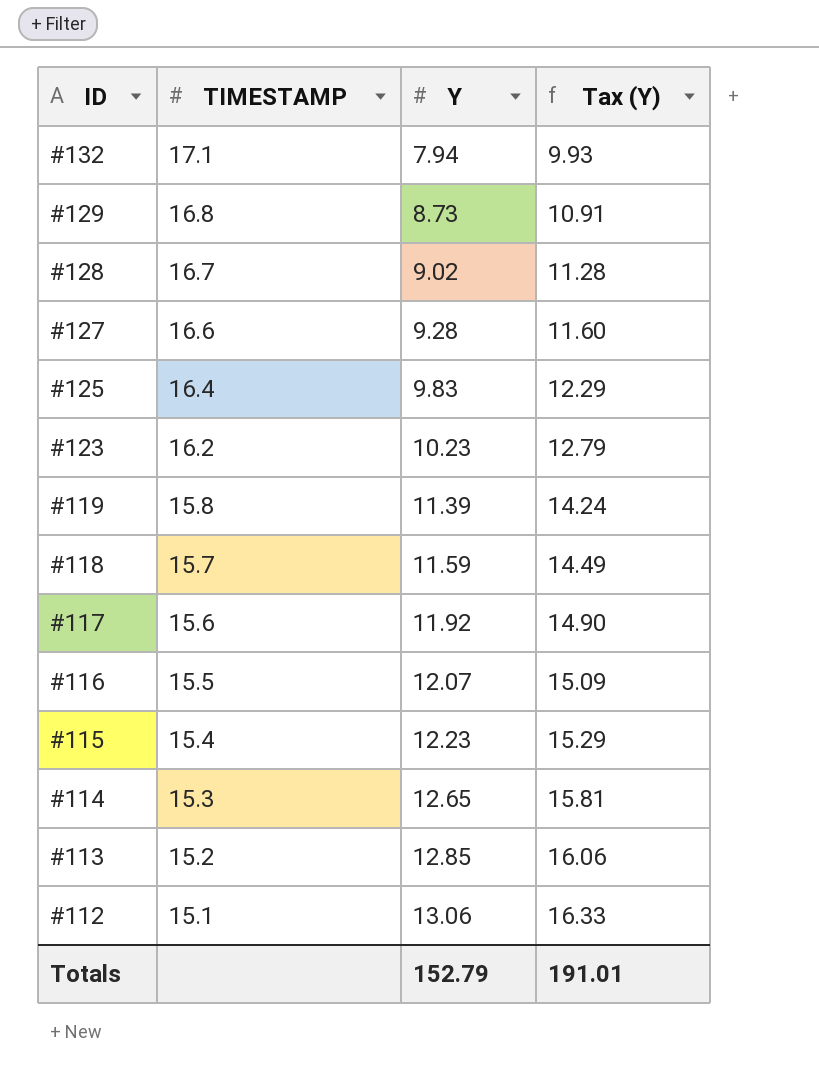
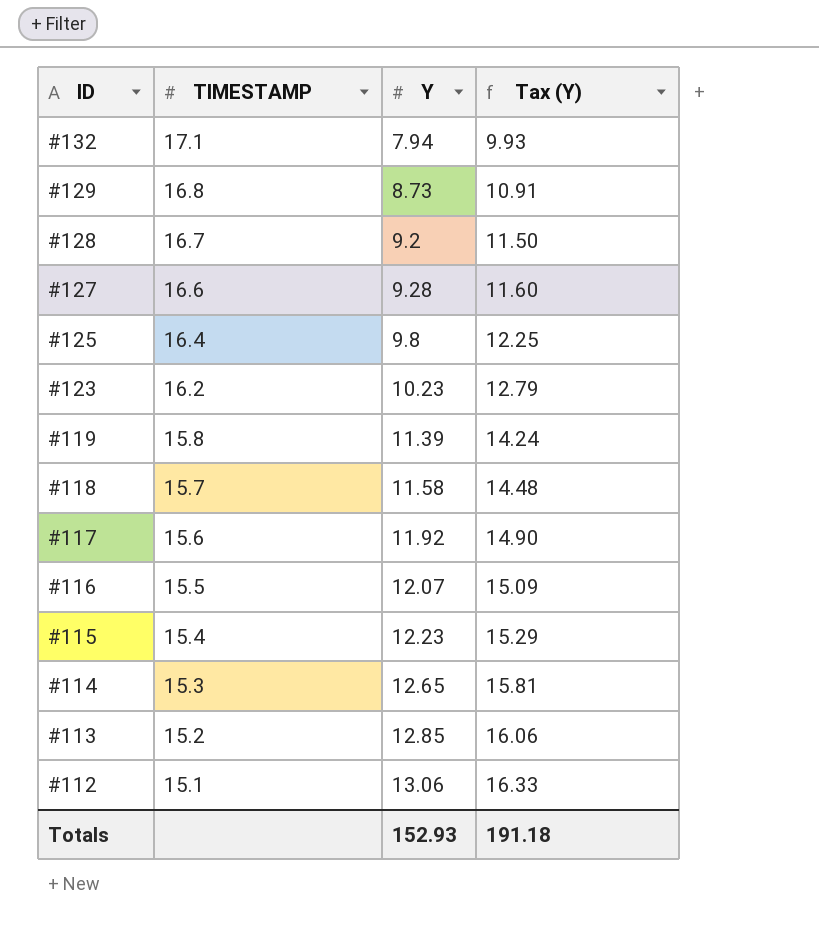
#128 | Y: 9.02 -> 9.2
#128 | Tax (Y): 11.28 -> 11.50
#125 | Y: 9.83 -> 9.8
#125 | Tax (Y): 12.29 -> 12.25
#118 | Y: 11.59 -> 11.58
#118 | Tax (Y): 14.49 -> 14.48
Totals | Y: 152.79 -> 152.93
Totals | Tax (Y): 191.01 -> 191.18

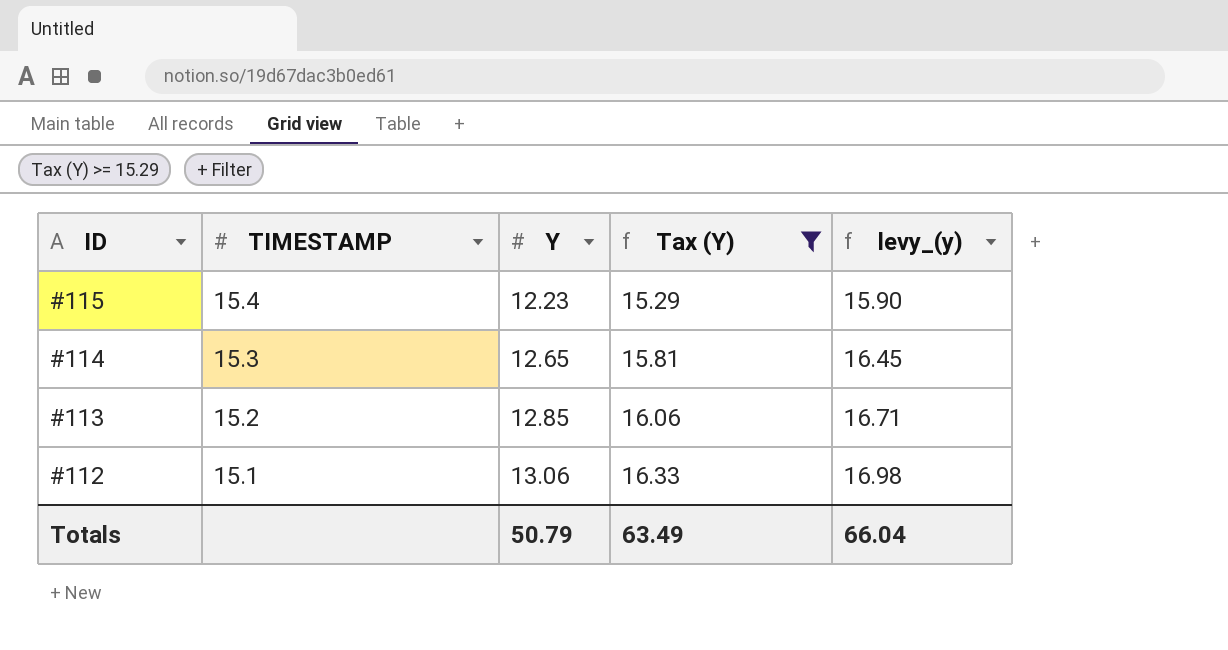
filter: none -> Tax (Y) >= 15.29
column levy_(y) | formula: none -> [Y] * 1.3
Totals | Y: 152.93 -> 50.79
Totals | Tax (Y): 191.18 -> 63.49

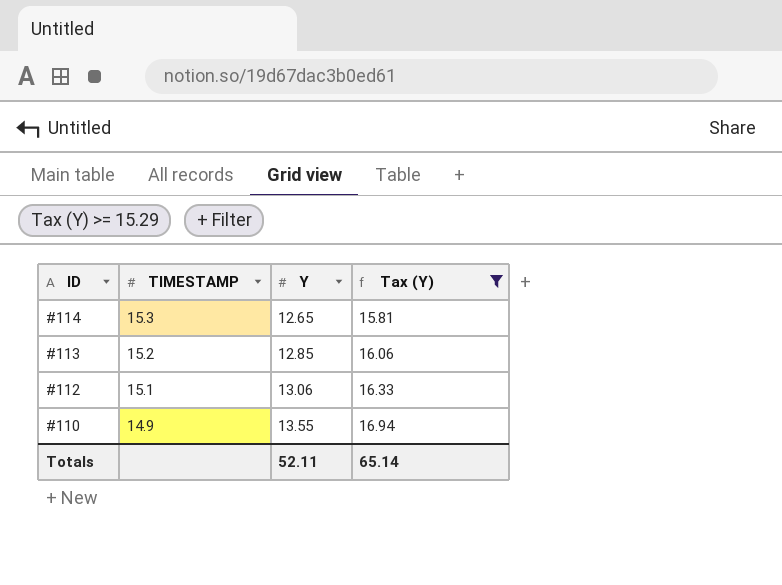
column levy_(y) | formula: [Y] * 1.3 -> none
row #115: 15.4 | 12.23 | 15.29 | 15.90 -> none
row #110: none -> 14.9 | 13.55 | 16.94
Totals | Y: 50.79 -> 52.11
Totals | Tax (Y): 63.49 -> 65.14

